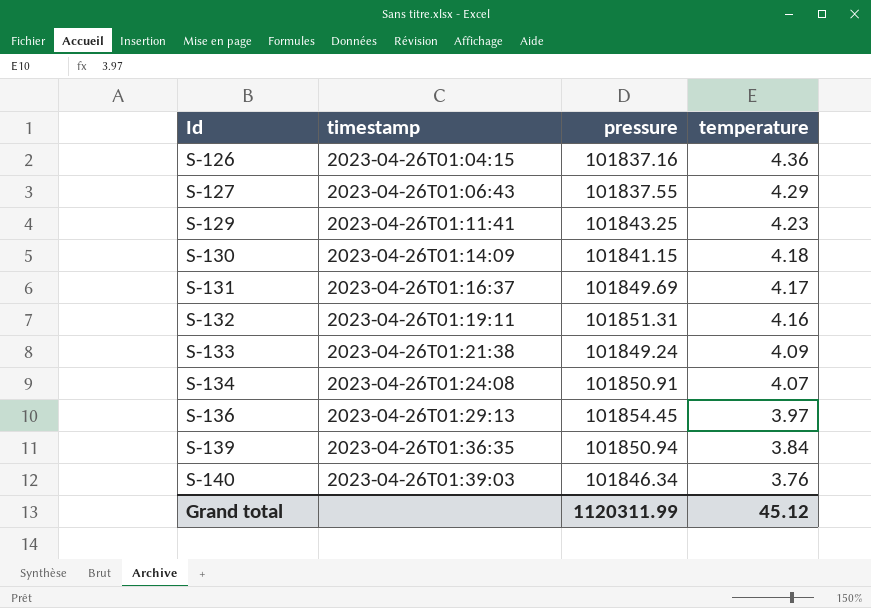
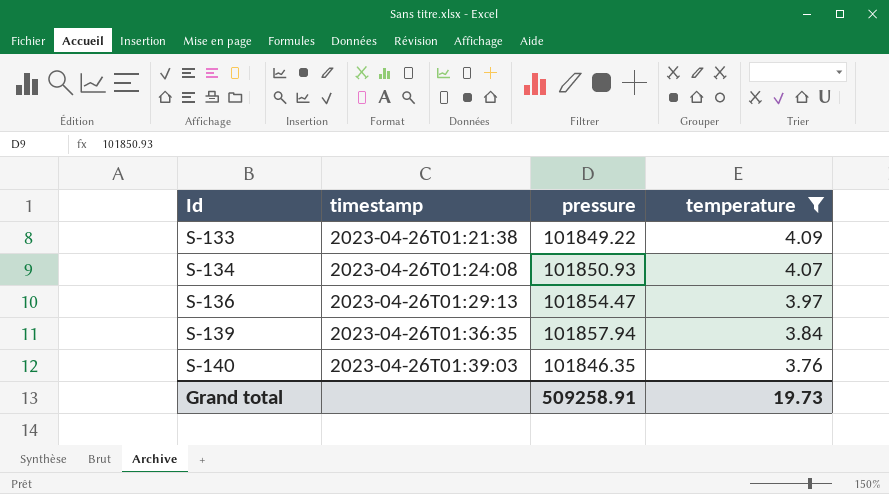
filter: none -> temperature <= 4.09
S-133 | pressure: 101849.24 -> 101849.22
S-134 | pressure: 101850.91 -> 101850.93
S-136 | pressure: 101854.45 -> 101854.47
S-139 | pressure: 101850.94 -> 101857.94
S-140 | pressure: 101846.34 -> 101846.35
Grand total | pressure: 1120311.99 -> 509258.91
Grand total | temperature: 45.12 -> 19.73

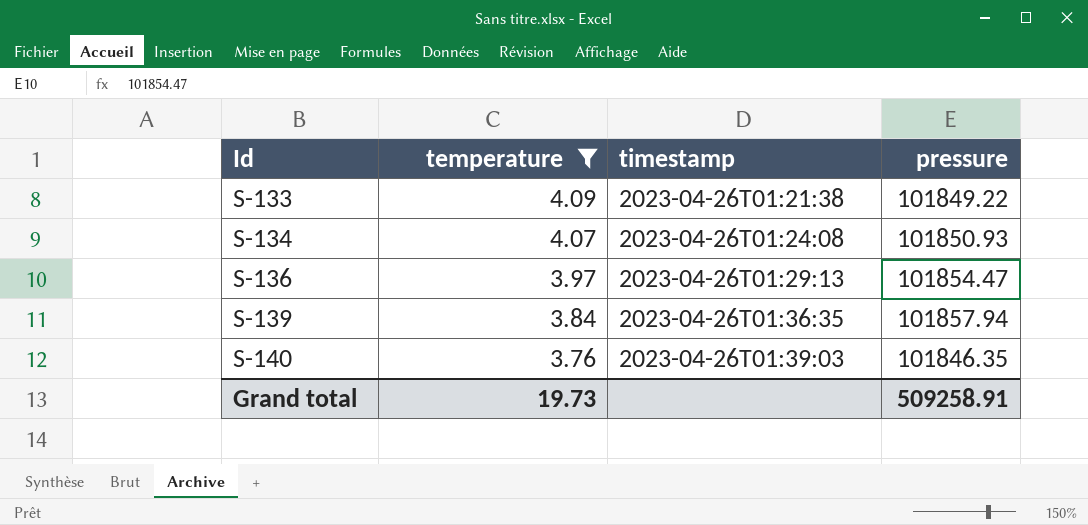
column temperature | position: 4 -> 2

